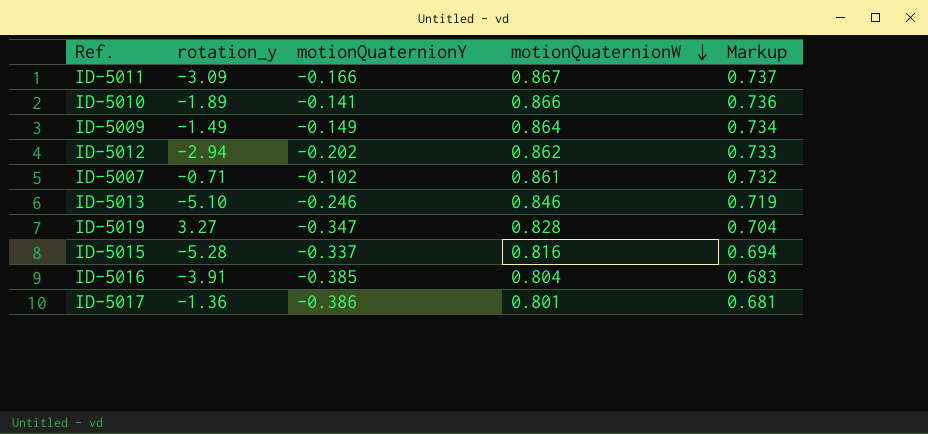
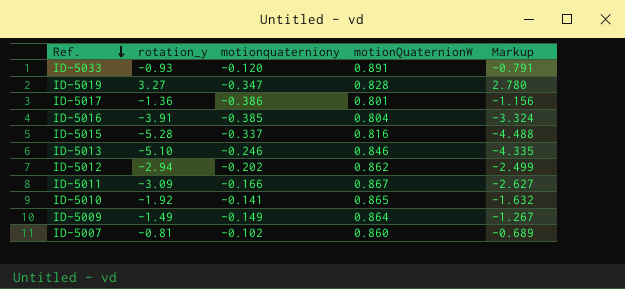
row order: motionQuaternionW descending -> Ref. descending
column name: motionQuaternionY -> motionquaterniony
column Markup | formula: [motionQuaternionW] * 0.85 -> [rotation_y] * 0.85
row ID-5033: none -> -0.93 | -0.120 | 0.891 | -0.791
ID-5010 | rotation_y: -1.89 -> -1.92
ID-5010 | motionQuaternionW: 0.866 -> 0.865
ID-5007 | rotation_y: -0.71 -> -0.81
ID-5007 | motionQuaternionW: 0.861 -> 0.860

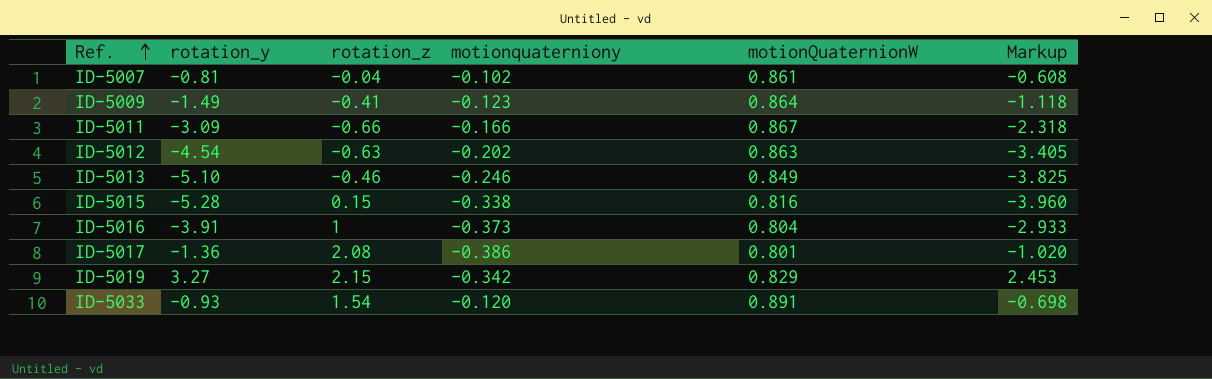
row order: Ref. descending -> Ref. ascending
column rotation_z | position: none -> 3
column Markup | formula: [rotation_y] * 0.85 -> [rotation_y] * 0.75
row ID-5010: -1.92 | -0.141 | 0.865 | -1.632 -> none
ID-5007 | motionQuaternionW: 0.860 -> 0.861
ID-5009 | motionquaterniony: -0.149 -> -0.123
ID-5012 | rotation_y: -2.94 -> -4.54
ID-5012 | motionQuaternionW: 0.862 -> 0.863
ID-5013 | motionQuaternionW: 0.846 -> 0.849
ID-5015 | motionquaterniony: -0.337 -> -0.338
ID-5016 | motionquaterniony: -0.385 -> -0.373
ID-5019 | motionquaterniony: -0.347 -> -0.342
ID-5019 | motionQuaternionW: 0.828 -> 0.829

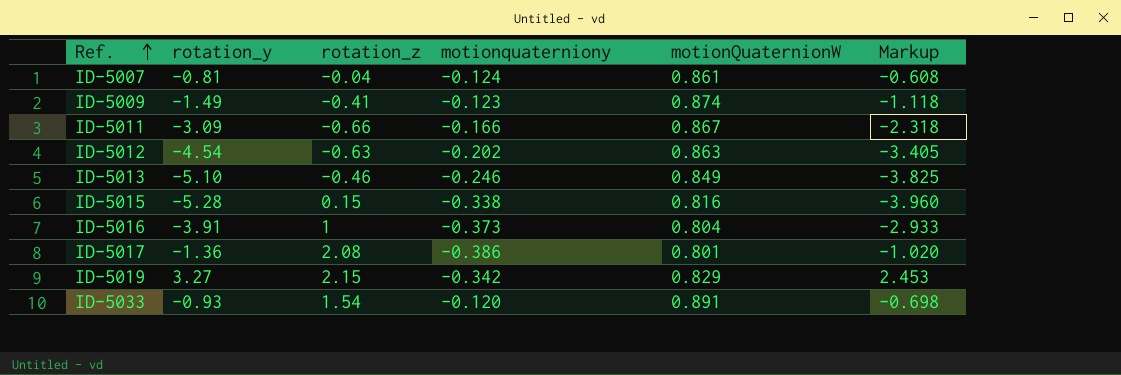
ID-5007 | motionquaterniony: -0.102 -> -0.124
ID-5009 | motionQuaternionW: 0.864 -> 0.874

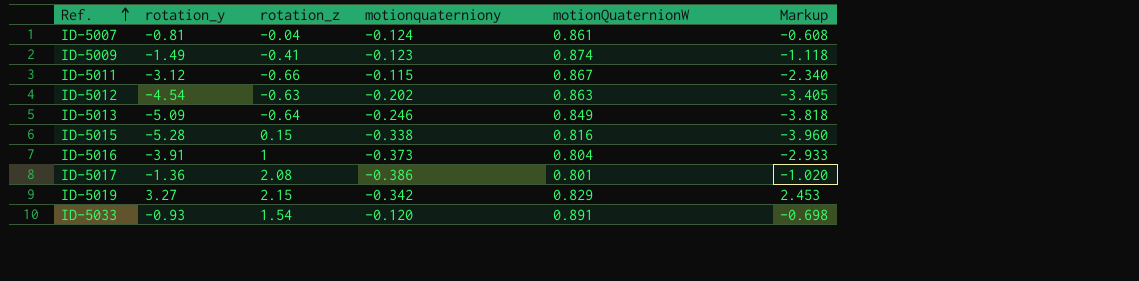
ID-5011 | rotation_y: -3.09 -> -3.12
ID-5011 | motionquaterniony: -0.166 -> -0.115
ID-5011 | Markup: -2.318 -> -2.340
ID-5013 | rotation_y: -5.10 -> -5.09
ID-5013 | rotation_z: -0.46 -> -0.64
ID-5013 | Markup: -3.825 -> -3.818

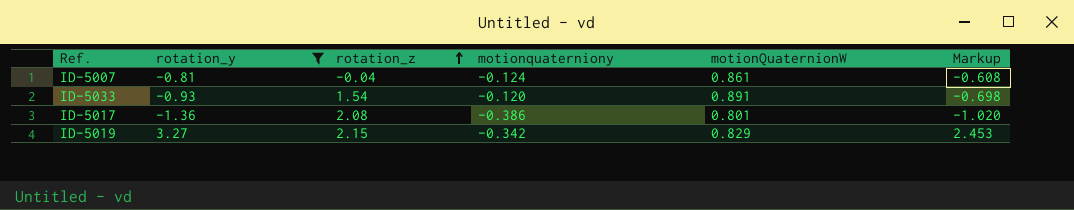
filter: none -> rotation_y >= -1.36
row order: Ref. ascending -> rotation_z ascending

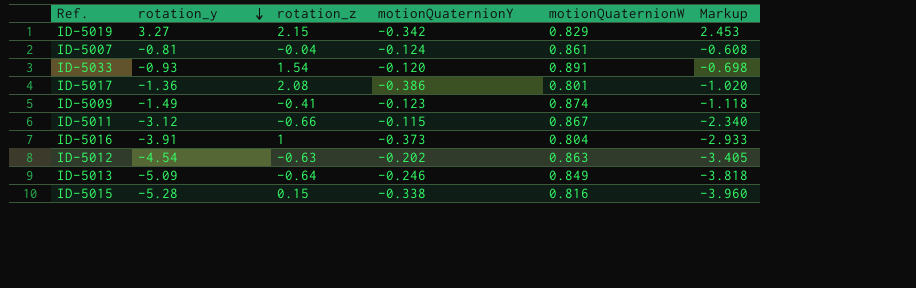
filter: rotation_y >= -1.36 -> none
row order: rotation_z ascending -> rotation_y descending
column name: motionquaterniony -> motionQuaternionY

